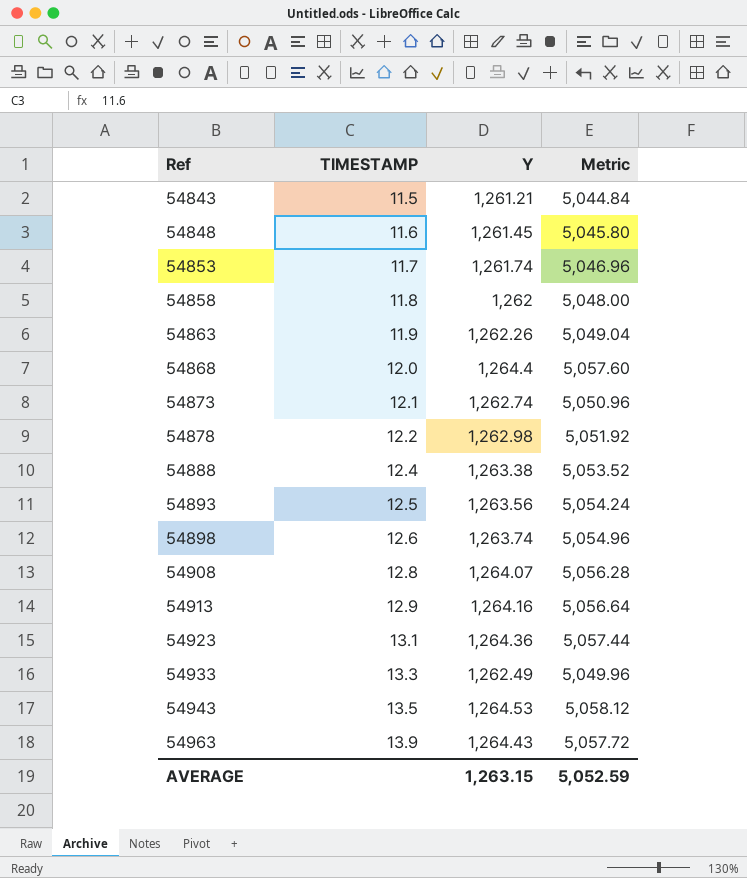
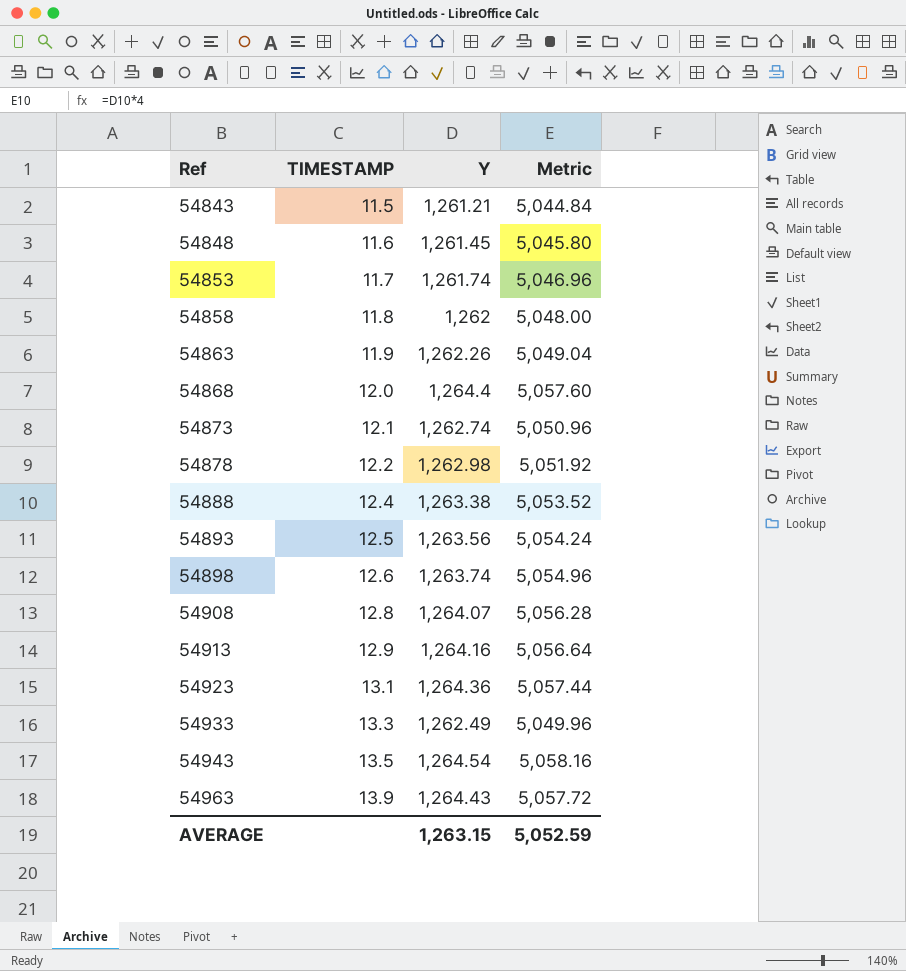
54943 | Y: 1,264.53 -> 1,264.54
54943 | Metric: 5,058.12 -> 5,058.16

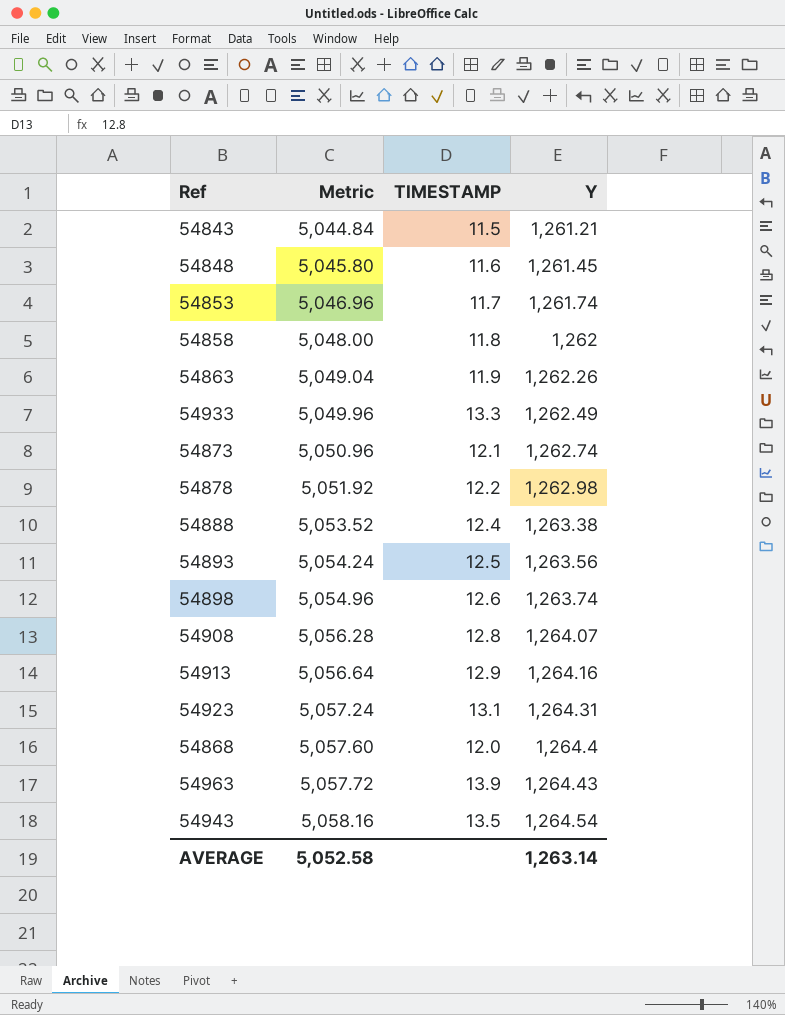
row order: Ref ascending -> Metric ascending
column Metric | position: 4 -> 2
54923 | Metric: 5,057.44 -> 5,057.24
54923 | Y: 1,264.36 -> 1,264.31
AVERAGE | Metric: 5,052.59 -> 5,052.58
AVERAGE | Y: 1,263.15 -> 1,263.14

